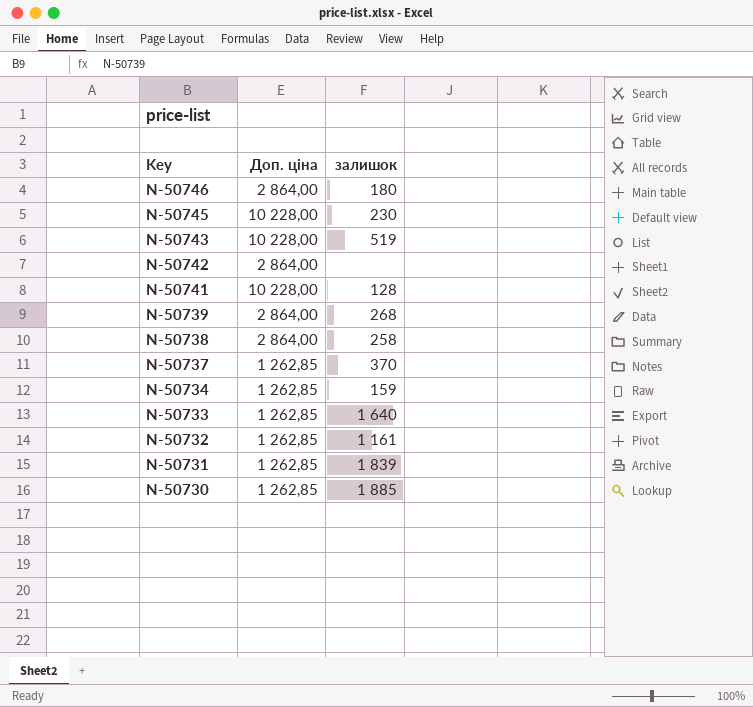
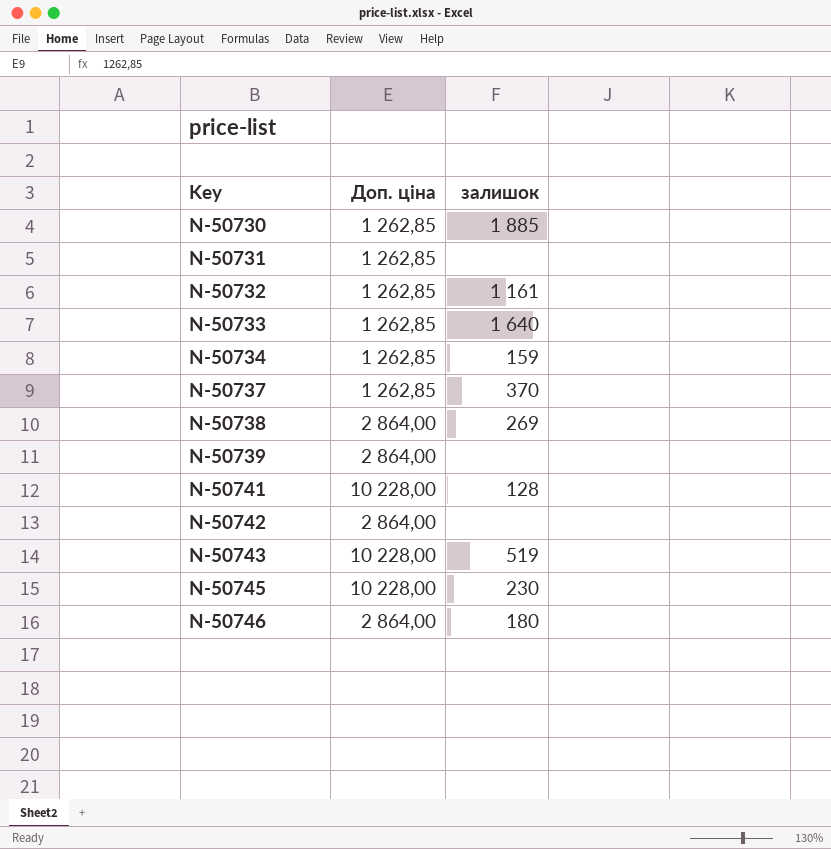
row order: Key descending -> Key ascending
N-50731 | залишок: 1 839 -> none
N-50738 | залишок: 258 -> 269
N-50739 | залишок: 268 -> none

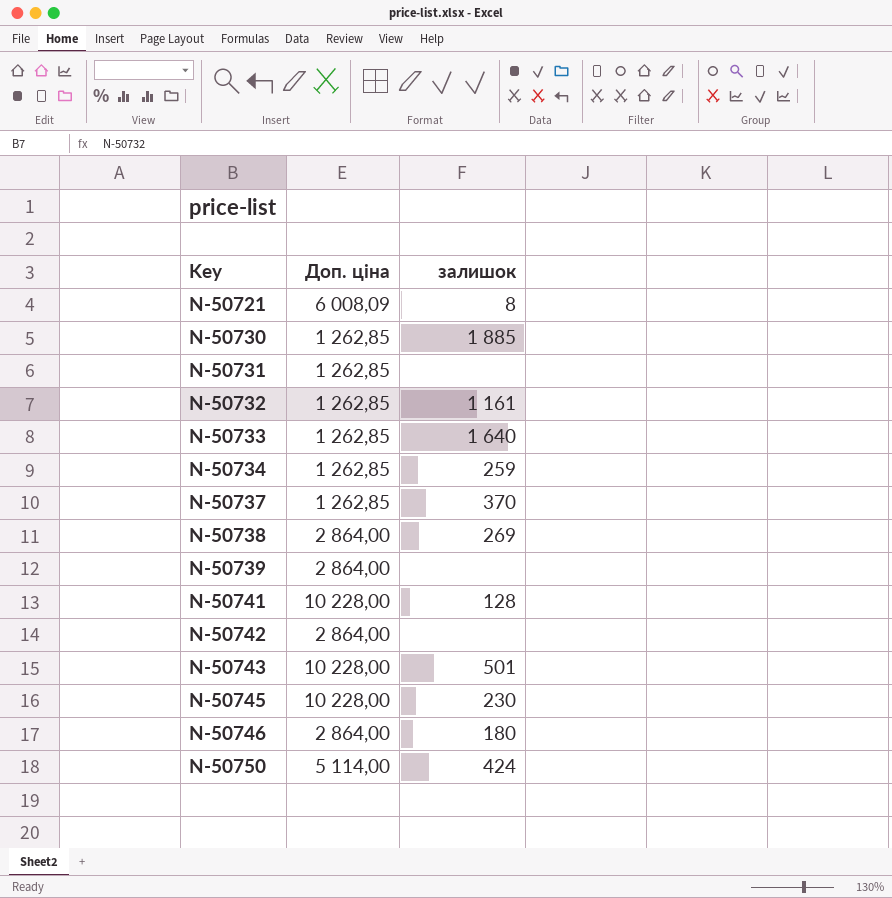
row N-50721: none -> 6 008,09 | 8
N-50734 | залишок: 159 -> 259
N-50743 | залишок: 519 -> 501
row N-50750: none -> 5 114,00 | 424

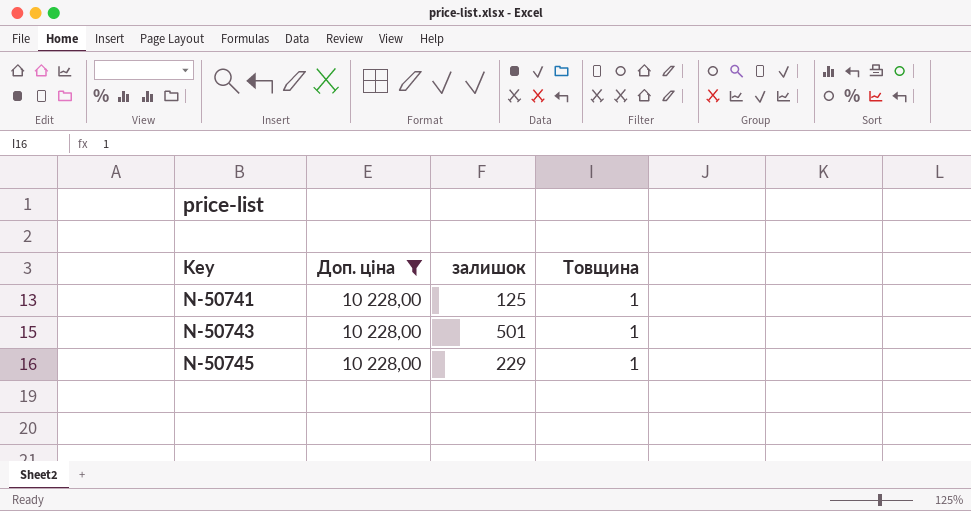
filter: none -> Доп. ціна = 10 228,00
column Товщина | position: none -> 4
N-50741 | залишок: 128 -> 125
N-50745 | залишок: 230 -> 229

